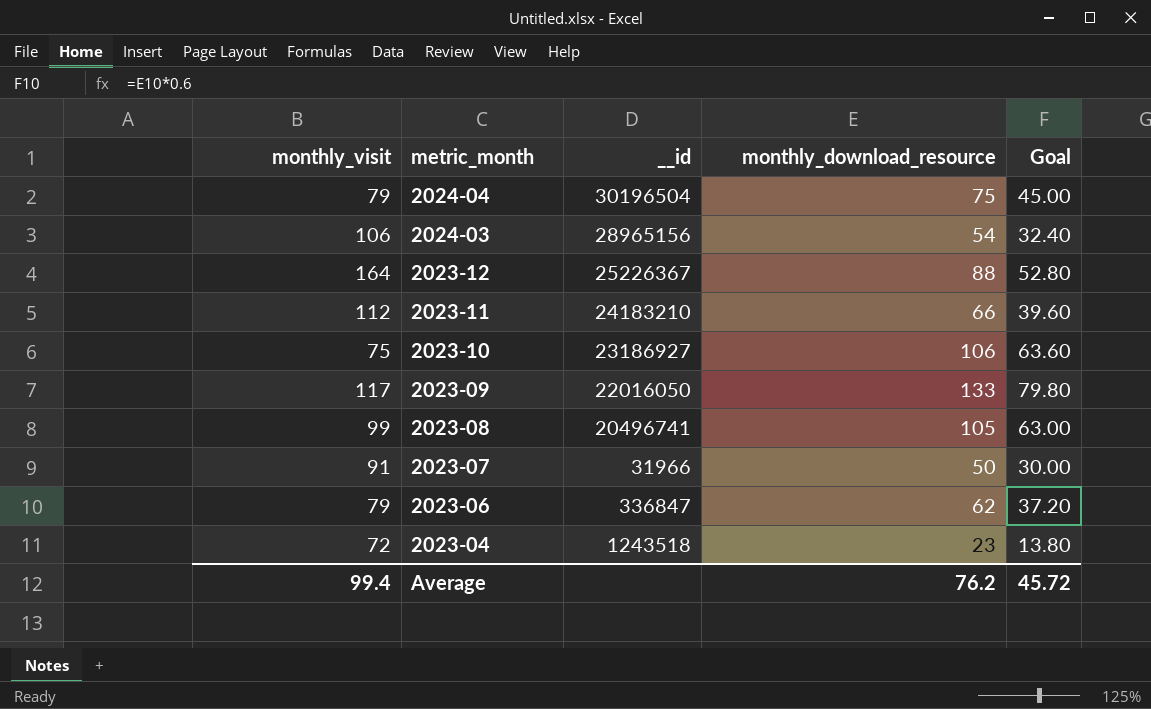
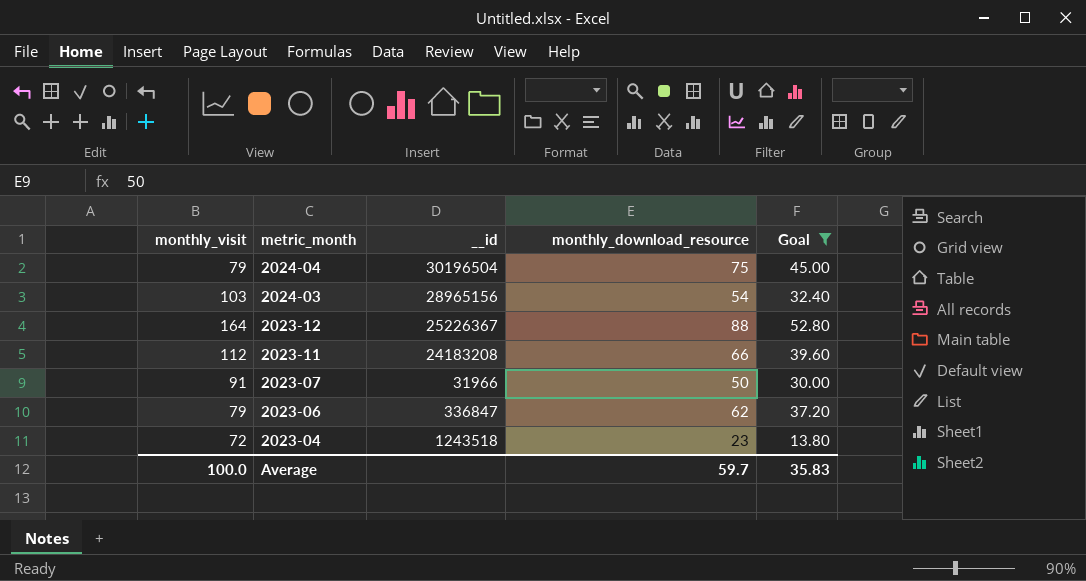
filter: none -> Goal <= 52.80
2024-03 | monthly_visit: 106 -> 103
2023-11 | __id: 24183210 -> 24183208
Average | monthly_visit: 99.4 -> 100.0
Average | monthly_download_resource: 76.2 -> 59.7
Average | Goal: 45.72 -> 35.83

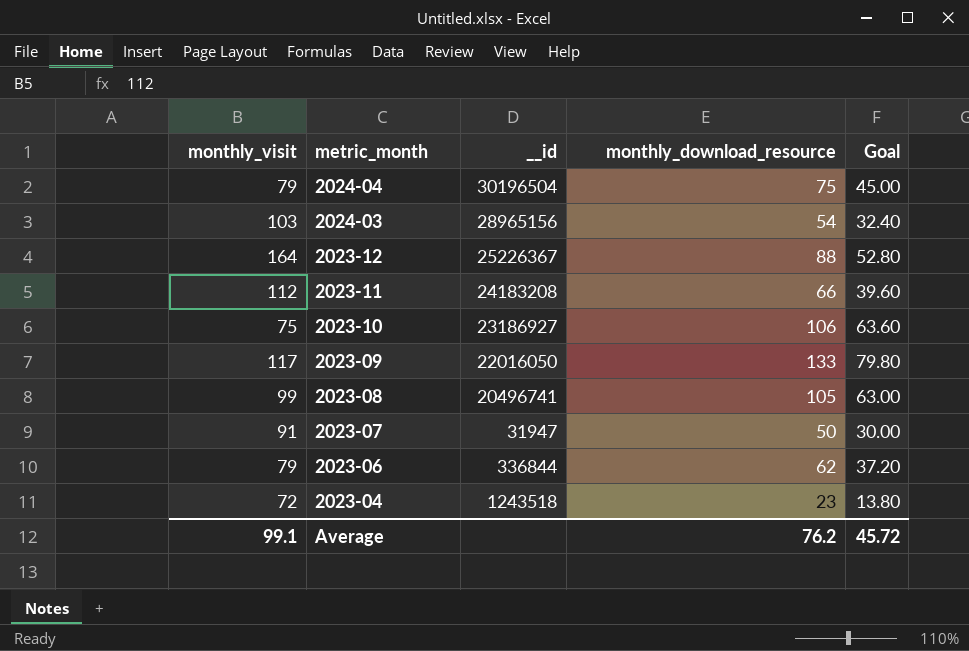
filter: Goal <= 52.80 -> none
2023-07 | __id: 31966 -> 31947
2023-06 | __id: 336847 -> 336844
Average | monthly_visit: 100.0 -> 99.1
Average | monthly_download_resource: 59.7 -> 76.2
Average | Goal: 35.83 -> 45.72

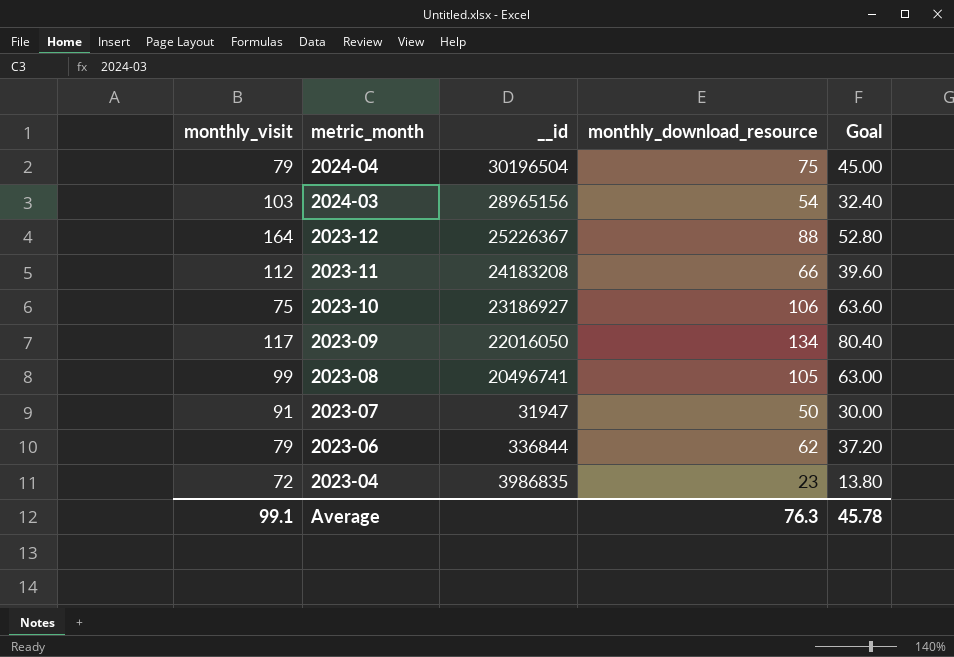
2023-09 | monthly_download_resource: 133 -> 134
2023-09 | Goal: 79.80 -> 80.40
2023-04 | __id: 1243518 -> 3986835
Average | monthly_download_resource: 76.2 -> 76.3
Average | Goal: 45.72 -> 45.78

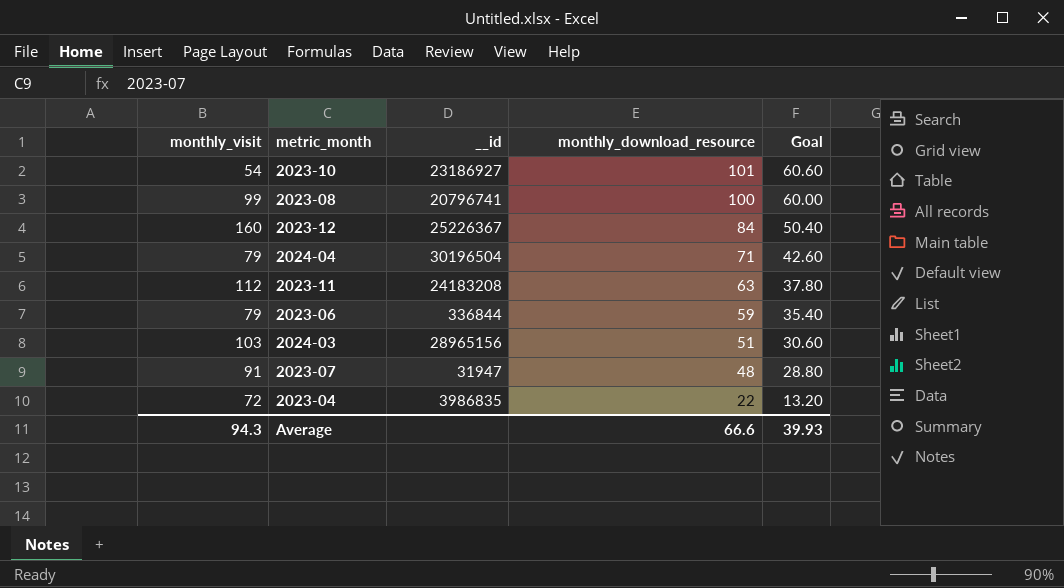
row order: metric_month descending -> monthly_download_resource descending
row 2023-09: 117 | 22016050 | 134 | 80.40 -> none
2023-10 | monthly_visit: 75 -> 54
2023-10 | monthly_download_resource: 106 -> 101
2023-10 | Goal: 63.60 -> 60.60
2023-08 | __id: 20496741 -> 20796741
2023-08 | monthly_download_resource: 105 -> 100
2023-08 | Goal: 63.00 -> 60.00
2023-12 | monthly_visit: 164 -> 160
2023-12 | monthly_download_resource: 88 -> 84
2023-12 | Goal: 52.80 -> 50.40
2024-04 | monthly_download_resource: 75 -> 71
2024-04 | Goal: 45.00 -> 42.60
2023-11 | monthly_download_resource: 66 -> 63
2023-11 | Goal: 39.60 -> 37.80
2023-06 | monthly_download_resource: 62 -> 59
2023-06 | Goal: 37.20 -> 35.40
2024-03 | monthly_download_resource: 54 -> 51
2024-03 | Goal: 32.40 -> 30.60
2023-07 | monthly_download_resource: 50 -> 48
2023-07 | Goal: 30.00 -> 28.80
2023-04 | monthly_download_resource: 23 -> 22
2023-04 | Goal: 13.80 -> 13.20
Average | monthly_visit: 99.1 -> 94.3
Average | monthly_download_resource: 76.3 -> 66.6
Average | Goal: 45.78 -> 39.93

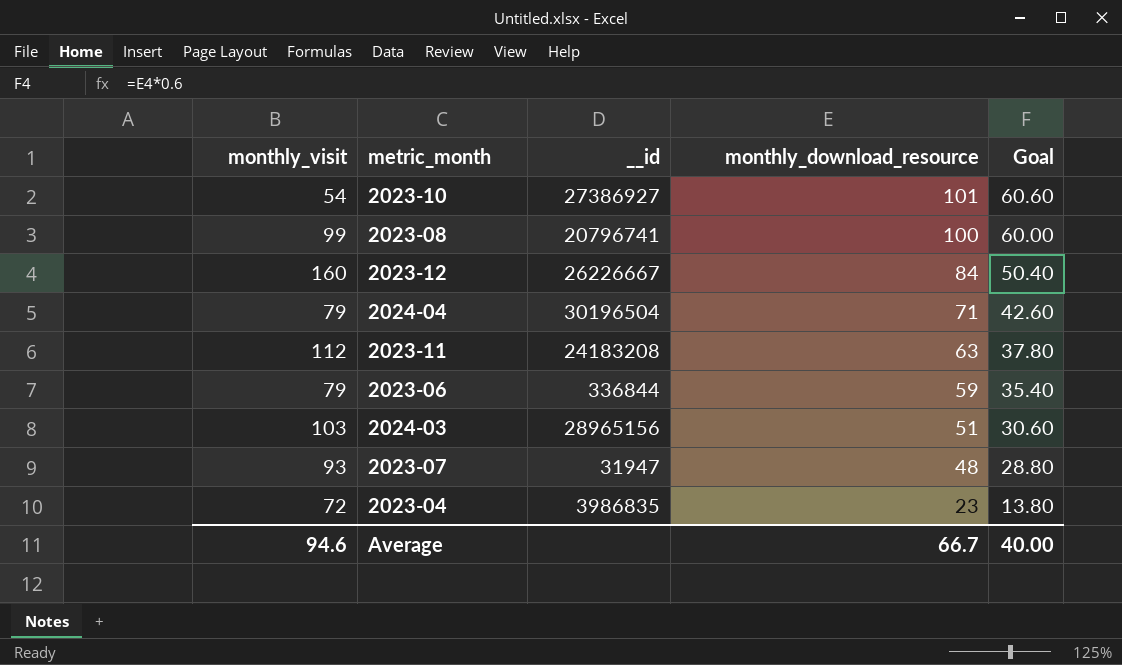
2023-10 | __id: 23186927 -> 27386927
2023-12 | __id: 25226367 -> 26226667
2023-07 | monthly_visit: 91 -> 93
2023-04 | monthly_download_resource: 22 -> 23
2023-04 | Goal: 13.20 -> 13.80
Average | monthly_visit: 94.3 -> 94.6
Average | monthly_download_resource: 66.6 -> 66.7
Average | Goal: 39.93 -> 40.00

